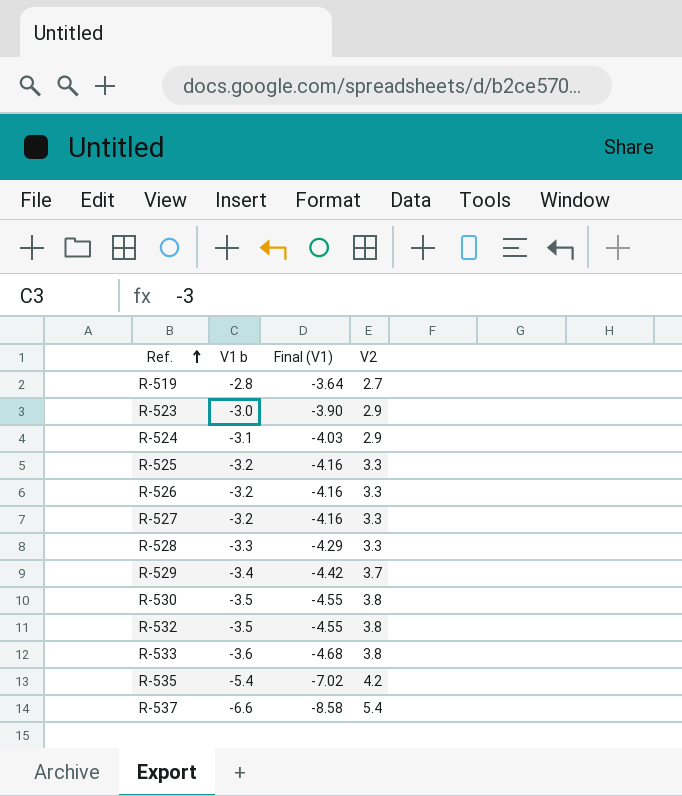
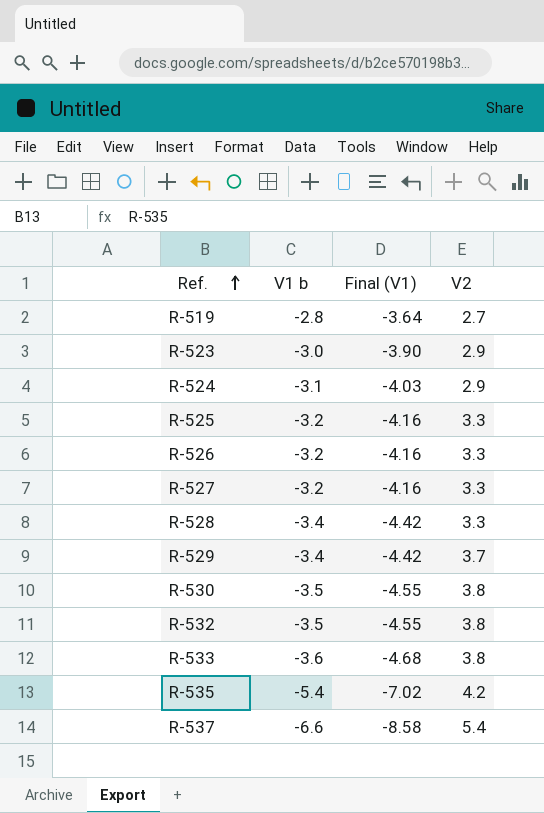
R-528 | V1 b: -3.3 -> -3.4
R-528 | Final (V1): -4.29 -> -4.42

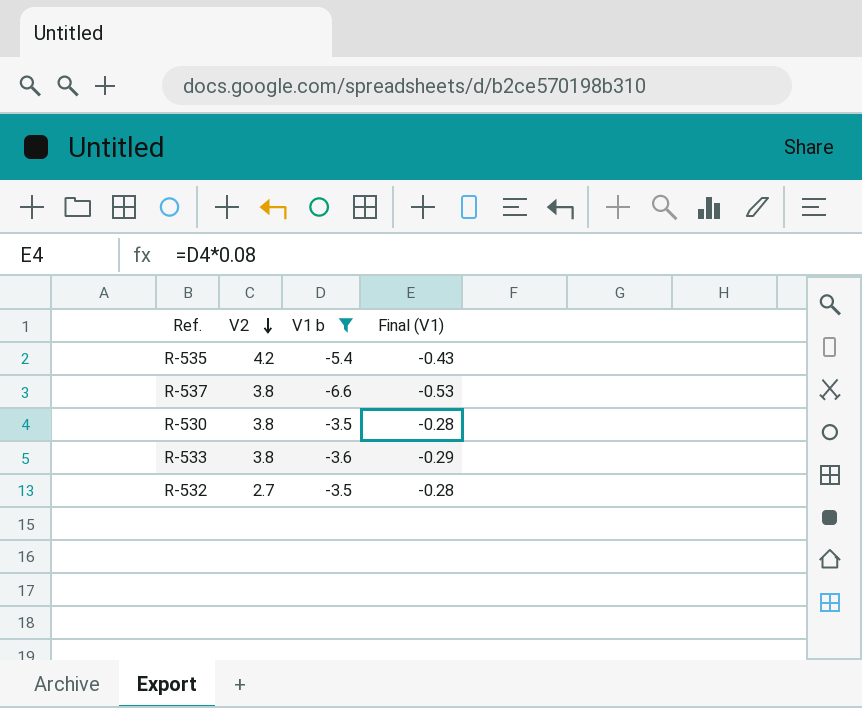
filter: none -> V1 b <= -3.5
row order: Ref. ascending -> V2 descending
column V2 | position: 4 -> 2
column Final (V1) | formula: [V1 b] * 1.3 -> [V1 b] * 0.08
R-537 | V2: 5.4 -> 3.8
R-532 | V2: 3.8 -> 2.7

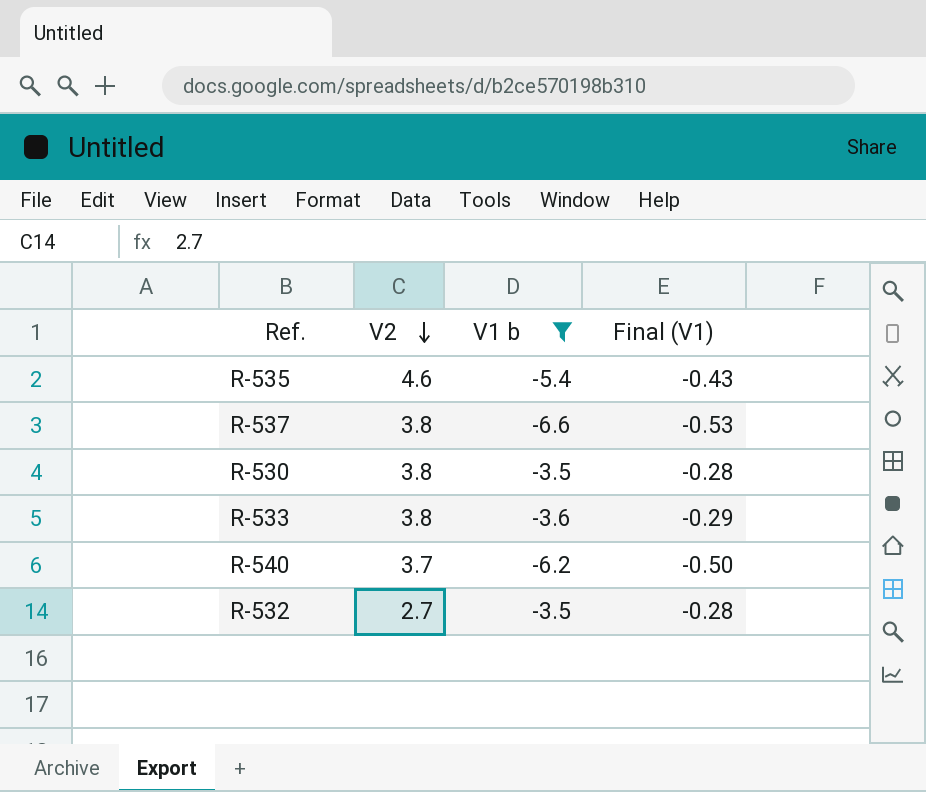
R-535 | V2: 4.2 -> 4.6
row R-540: none -> 3.7 | -6.2 | -0.50

